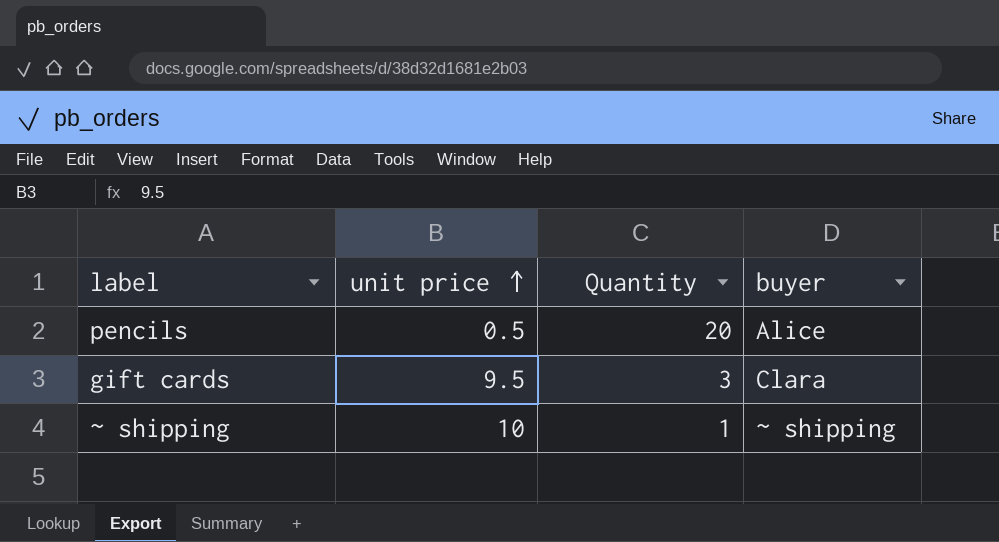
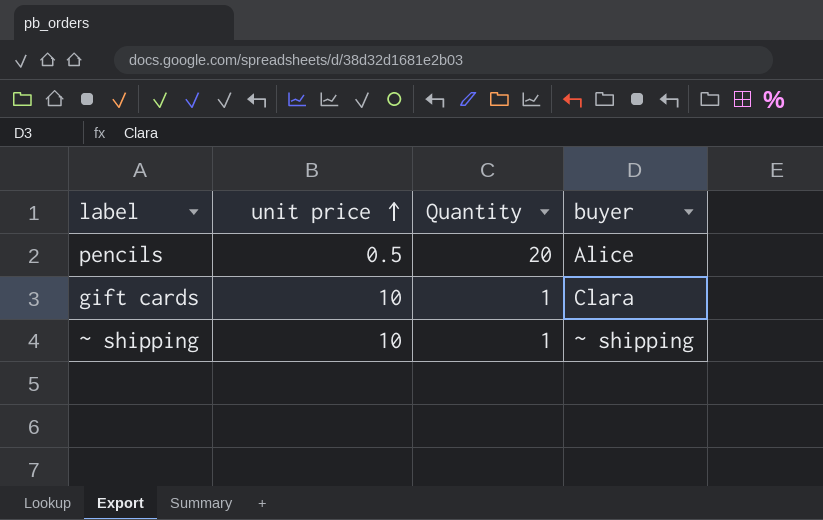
gift cards | unit price: 9.5 -> 10
gift cards | Quantity: 3 -> 1

